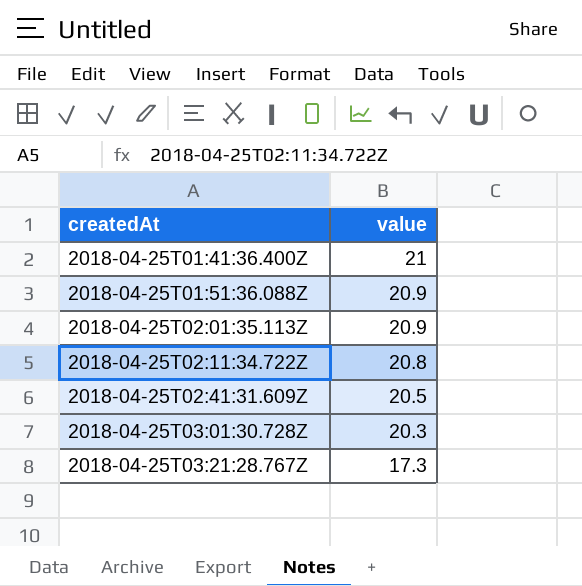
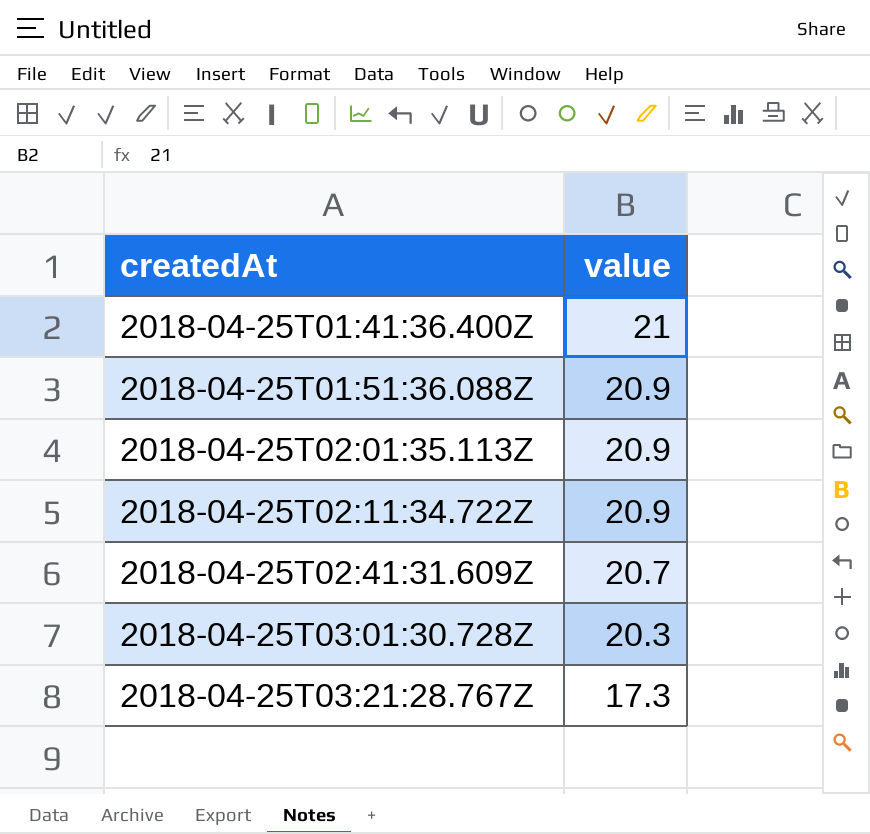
2018-04-25T02:11:34.722Z | value: 20.8 -> 20.9
2018-04-25T02:41:31.609Z | value: 20.5 -> 20.7

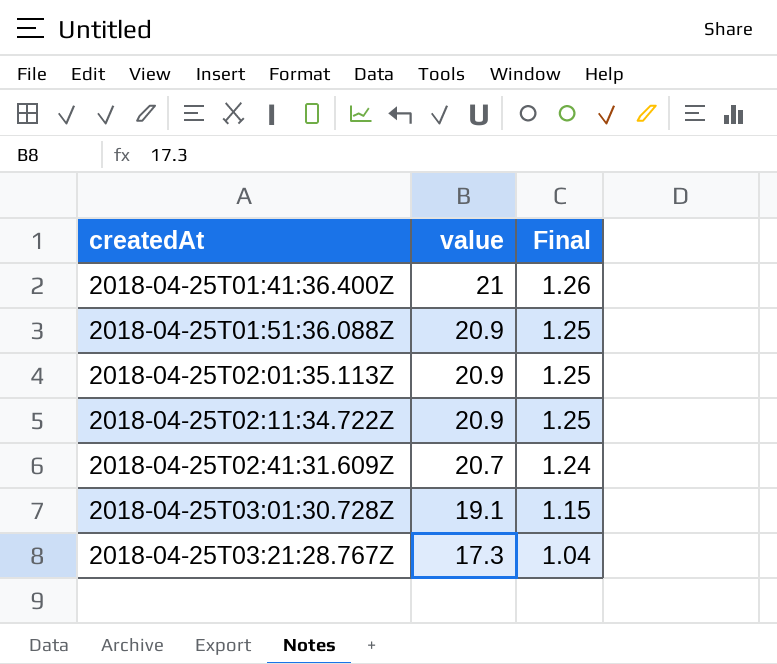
column Final | formula: none -> [value] * 0.06
2018-04-25T03:01:30.728Z | value: 20.3 -> 19.1

